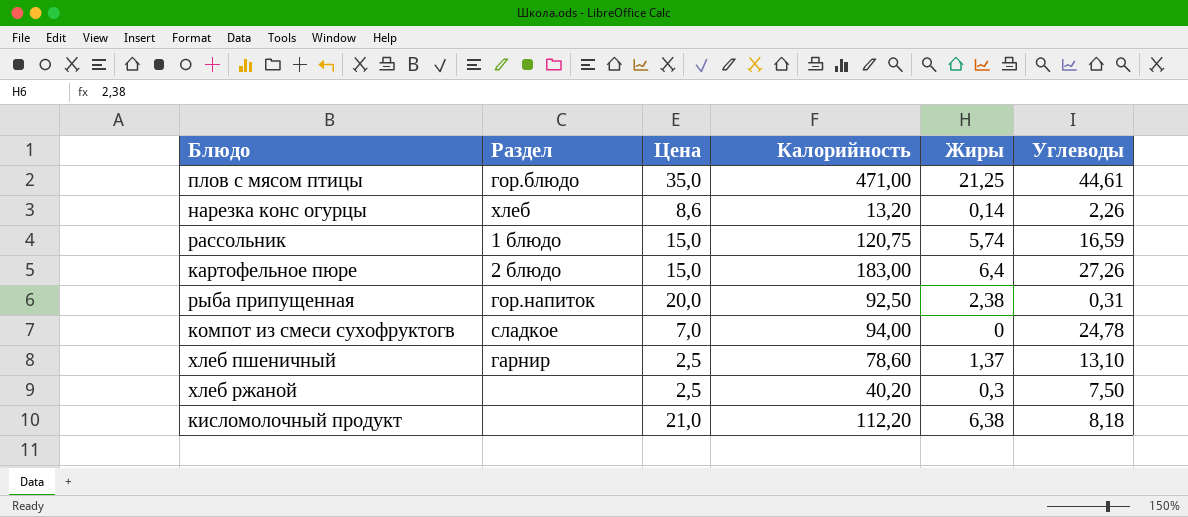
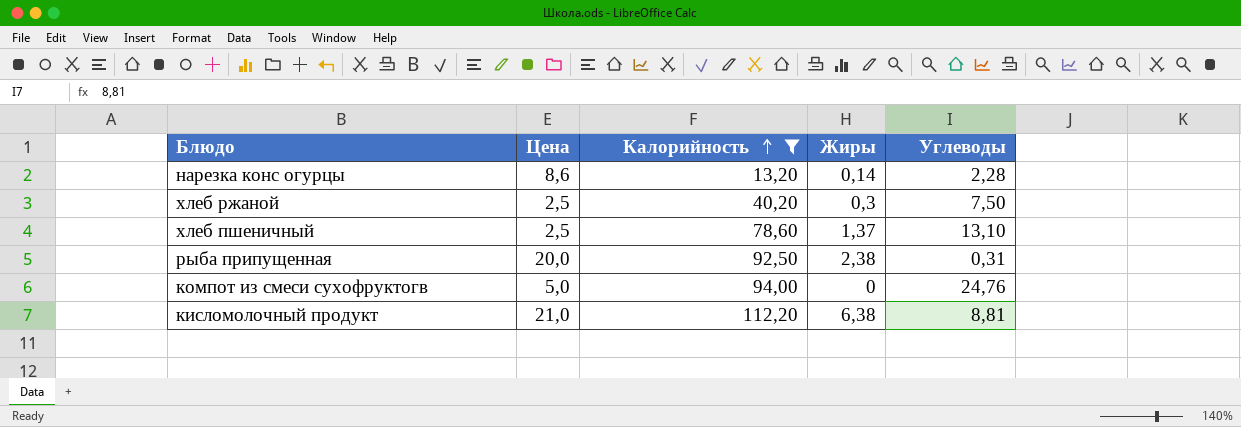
filter: none -> Калорийность <= 112,20
row order: none -> Калорийность ascending
column Раздел | position: 2 -> none
нарезка конс огурцы | Углеводы: 2,26 -> 2,28
компот из смеси сухофруктогв | Цена: 7,0 -> 5,0
компот из смеси сухофруктогв | Углеводы: 24,78 -> 24,76
кисломолочный продукт | Углеводы: 8,18 -> 8,81

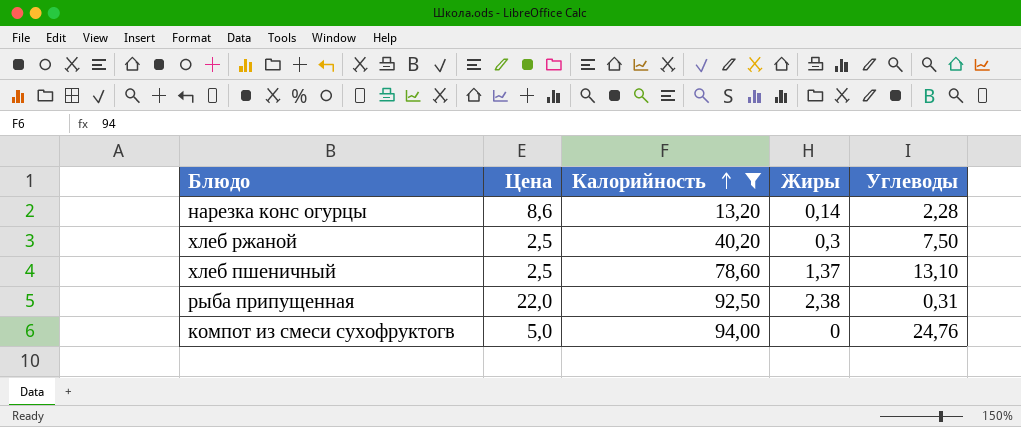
row кисломолочный продукт: 21,0 | 112,20 | 6,38 | 8,81 -> none
рыба припущенная | Цена: 20,0 -> 22,0

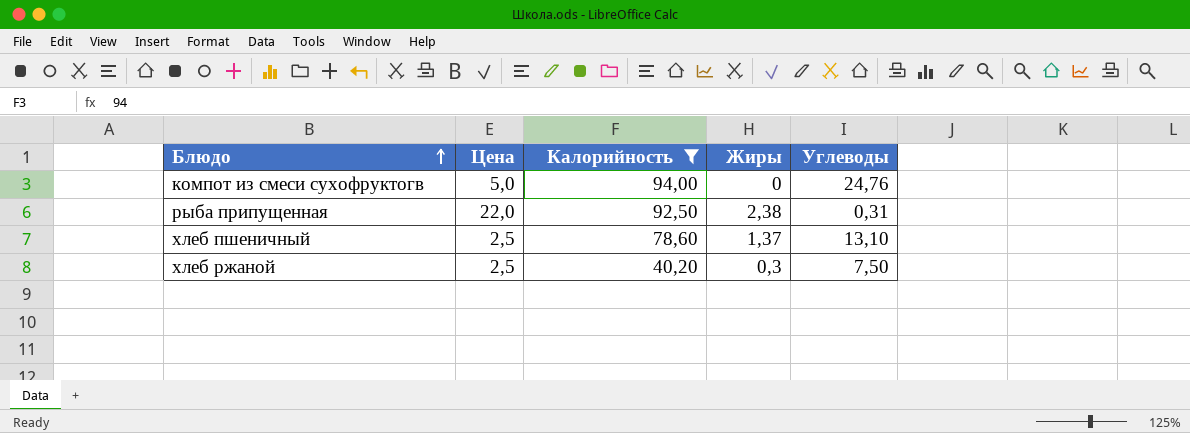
row order: Калорийность ascending -> Блюдо ascending
row нарезка конс огурцы: 8,6 | 13,20 | 0,14 | 2,28 -> none

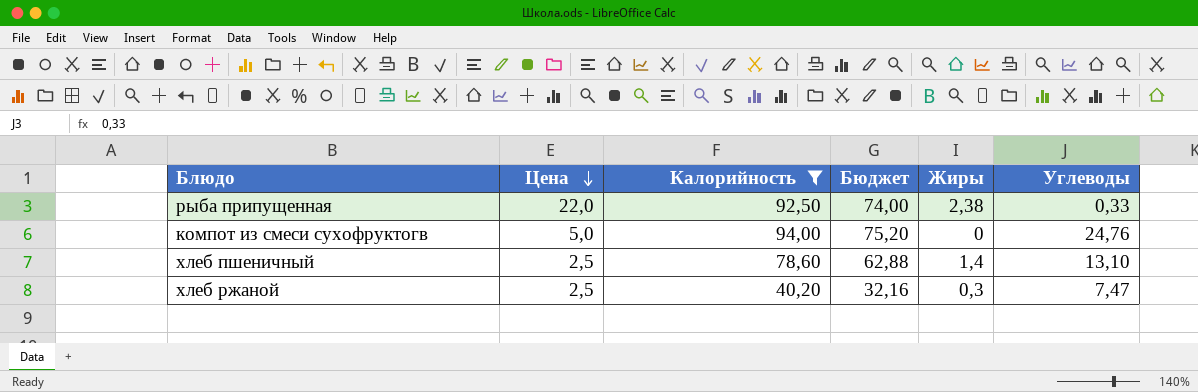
row order: Блюдо ascending -> Цена descending
column Бюджет | formula: none -> [Калорийность] * 0,8
рыба припущенная | Углеводы: 0,31 -> 0,33
хлеб пшеничный | Жиры: 1,37 -> 1,4
хлеб ржаной | Углеводы: 7,50 -> 7,47

